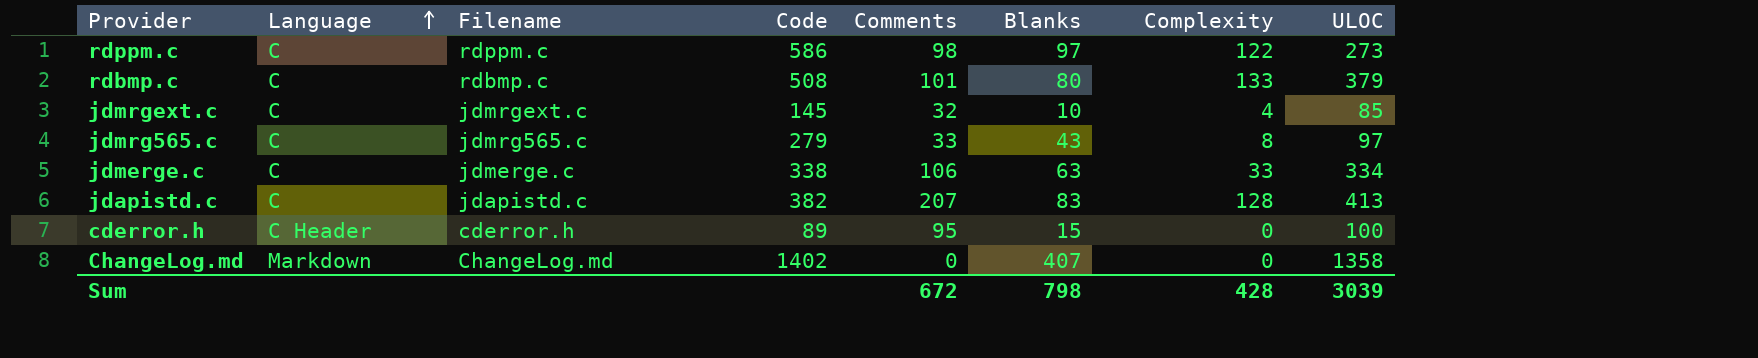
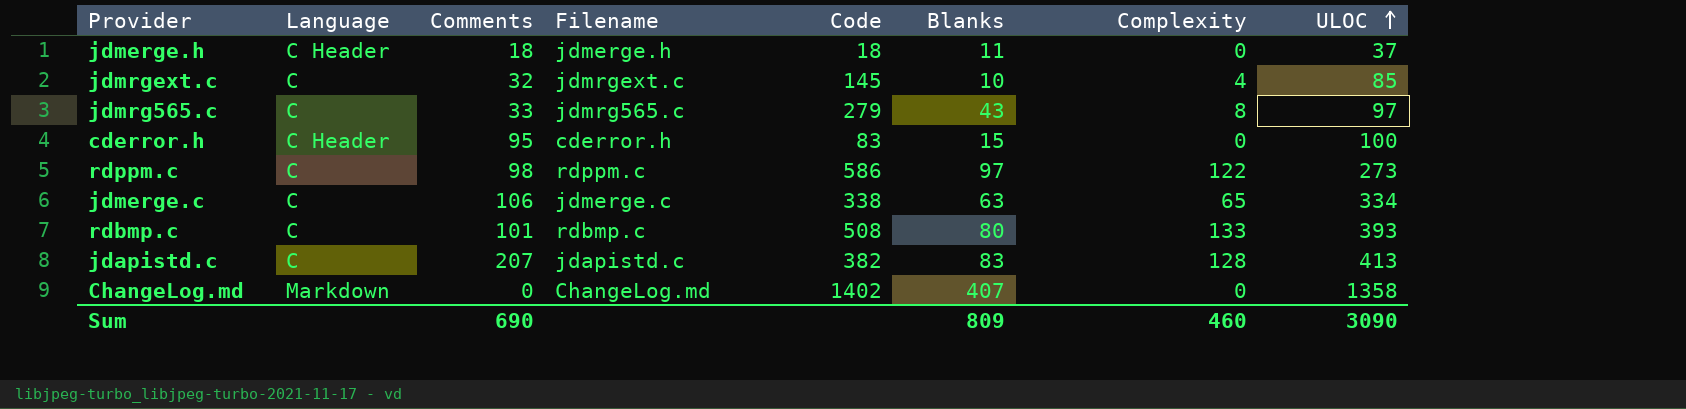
row order: Language ascending -> ULOC ascending
column Comments | position: 5 -> 3
row jdmerge.h: none -> C Header | 18 | jdmerge.h | 18 | 11 | 0 | 37
cderror.h | Code: 89 -> 83
jdmerge.c | Complexity: 33 -> 65
rdbmp.c | ULOC: 379 -> 393
Sum | Comments: 672 -> 690
Sum | Blanks: 798 -> 809
Sum | Complexity: 428 -> 460
Sum | ULOC: 3039 -> 3090

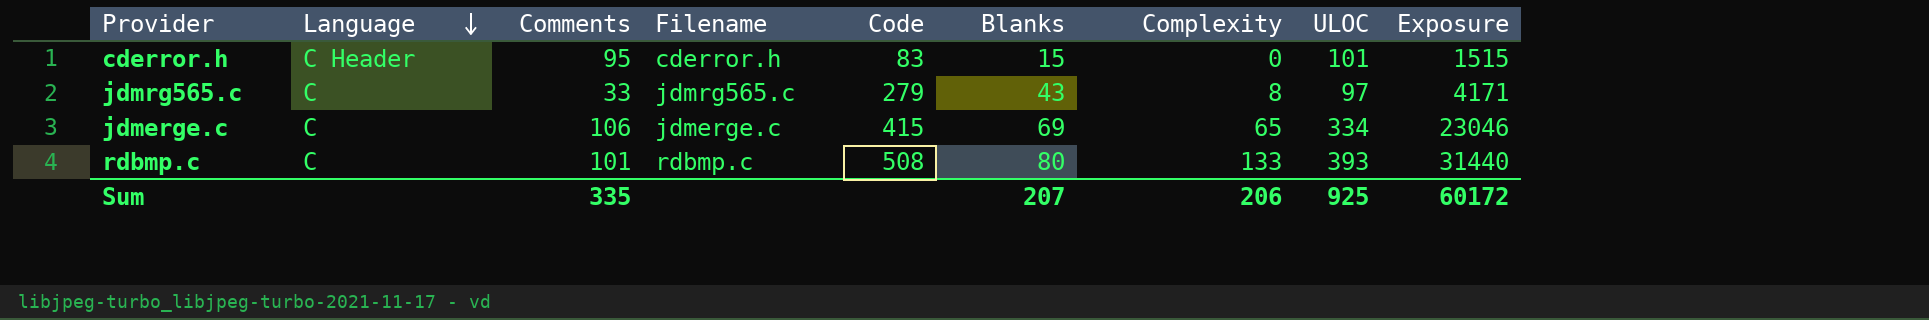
row order: ULOC ascending -> Language descending
column Exposure | formula: none -> [Blanks] * [ULOC]
row jdmerge.h: C Header | 18 | jdmerge.h | 18 | 11 | 0 | 37 -> none
row jdmrgext.c: C | 32 | jdmrgext.c | 145 | 10 | 4 | 85 -> none
row rdppm.c: C | 98 | rdppm.c | 586 | 97 | 122 | 273 -> none
row jdapistd.c: C | 207 | jdapistd.c | 382 | 83 | 128 | 413 -> none
row ChangeLog.md: Markdown | 0 | ChangeLog.md | 1402 | 407 | 0 | 1358 -> none
cderror.h | ULOC: 100 -> 101
jdmerge.c | Code: 338 -> 415
jdmerge.c | Blanks: 63 -> 69
Sum | Comments: 690 -> 335
Sum | Blanks: 809 -> 207
Sum | Complexity: 460 -> 206
Sum | ULOC: 3090 -> 925

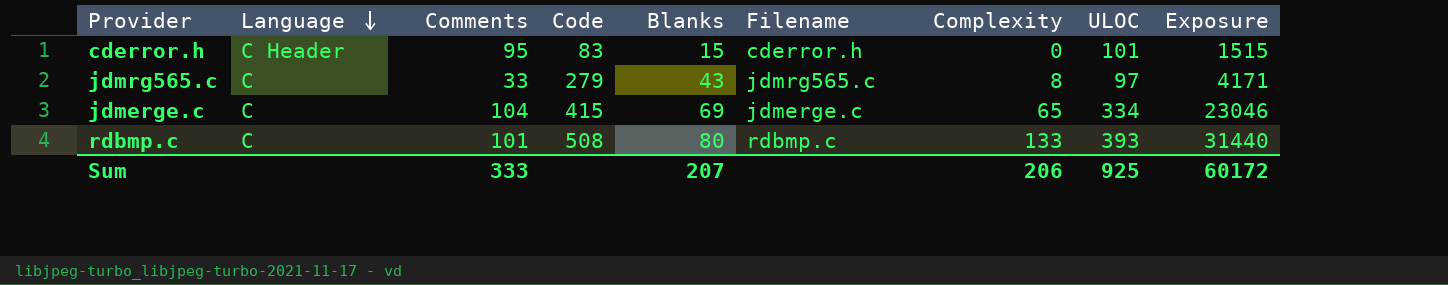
column Filename | position: 4 -> 6
jdmerge.c | Comments: 106 -> 104
Sum | Comments: 335 -> 333

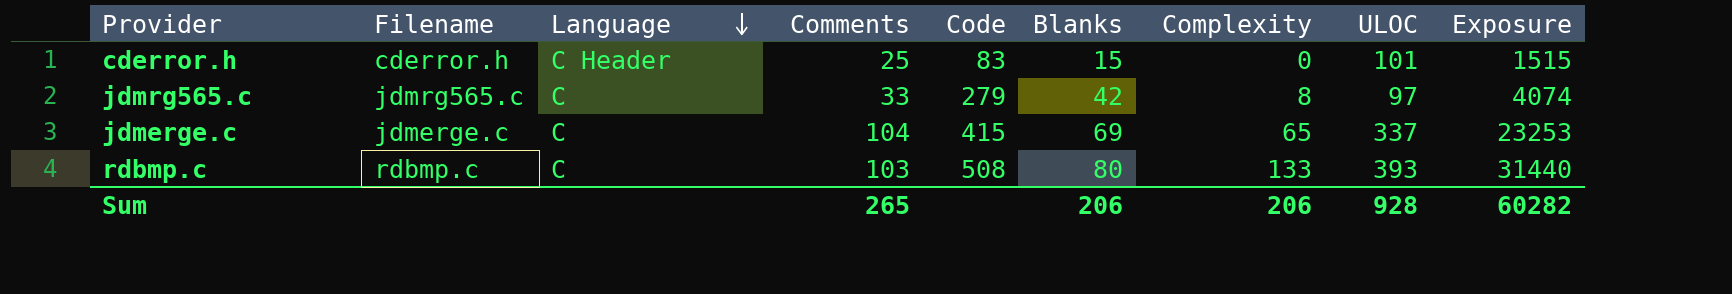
column Filename | position: 6 -> 2
cderror.h | Comments: 95 -> 25
jdmrg565.c | Blanks: 43 -> 42
jdmrg565.c | Exposure: 4171 -> 4074
jdmerge.c | ULOC: 334 -> 337
jdmerge.c | Exposure: 23046 -> 23253
rdbmp.c | Comments: 101 -> 103
Sum | Comments: 333 -> 265
Sum | Blanks: 207 -> 206
Sum | ULOC: 925 -> 928
Sum | Exposure: 60172 -> 60282

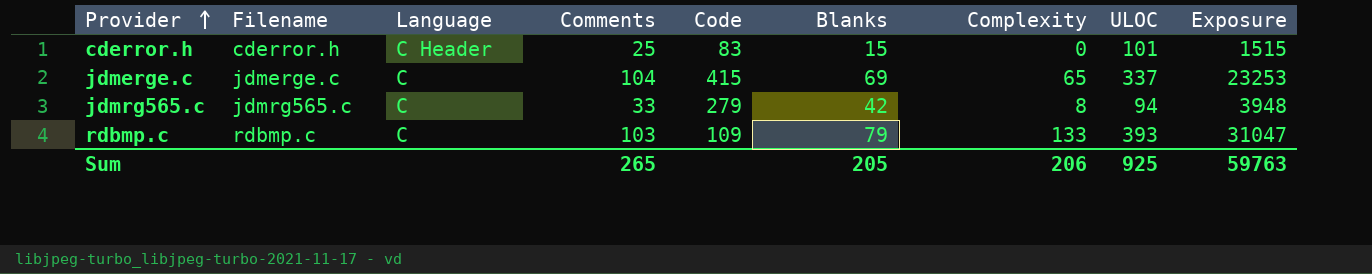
row order: Language descending -> Provider ascending
jdmrg565.c | ULOC: 97 -> 94
jdmrg565.c | Exposure: 4074 -> 3948
rdbmp.c | Code: 508 -> 109
rdbmp.c | Blanks: 80 -> 79
rdbmp.c | Exposure: 31440 -> 31047
Sum | Blanks: 206 -> 205
Sum | ULOC: 928 -> 925
Sum | Exposure: 60282 -> 59763

